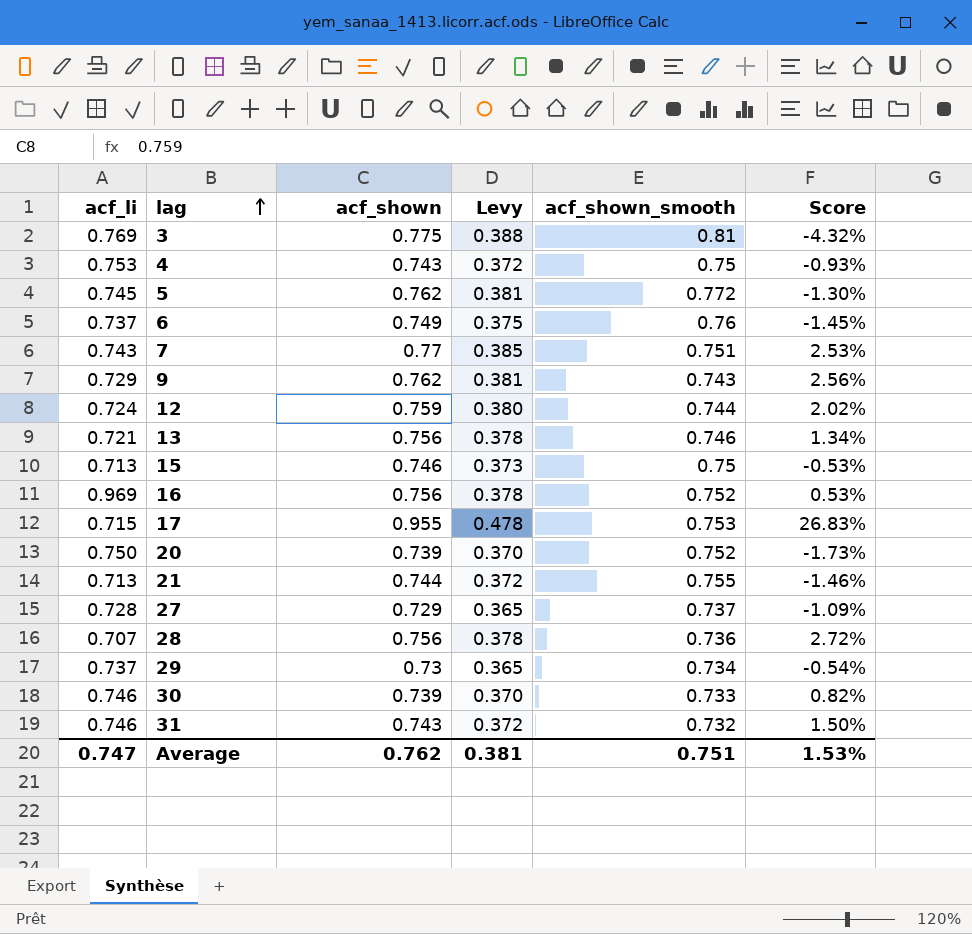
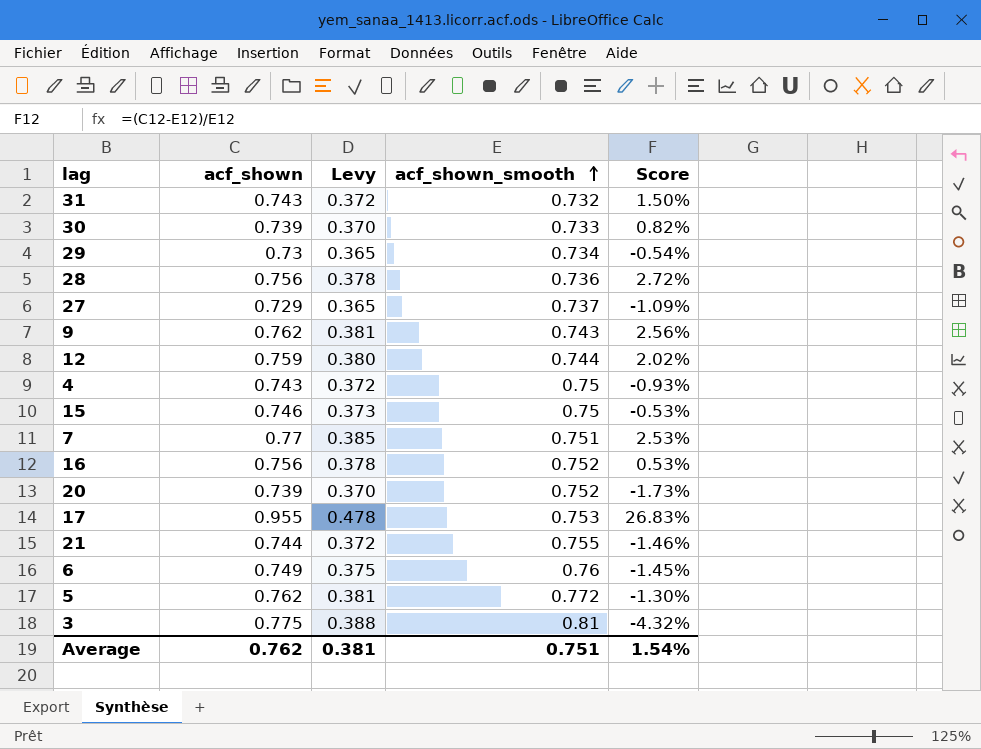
row order: lag ascending -> acf_shown_smooth ascending
column acf_li | position: 1 -> none
row 13: 0.721 | 0.756 | 0.378 | 0.746 | 1.34% -> none
Average | Score: 1.53% -> 1.54%

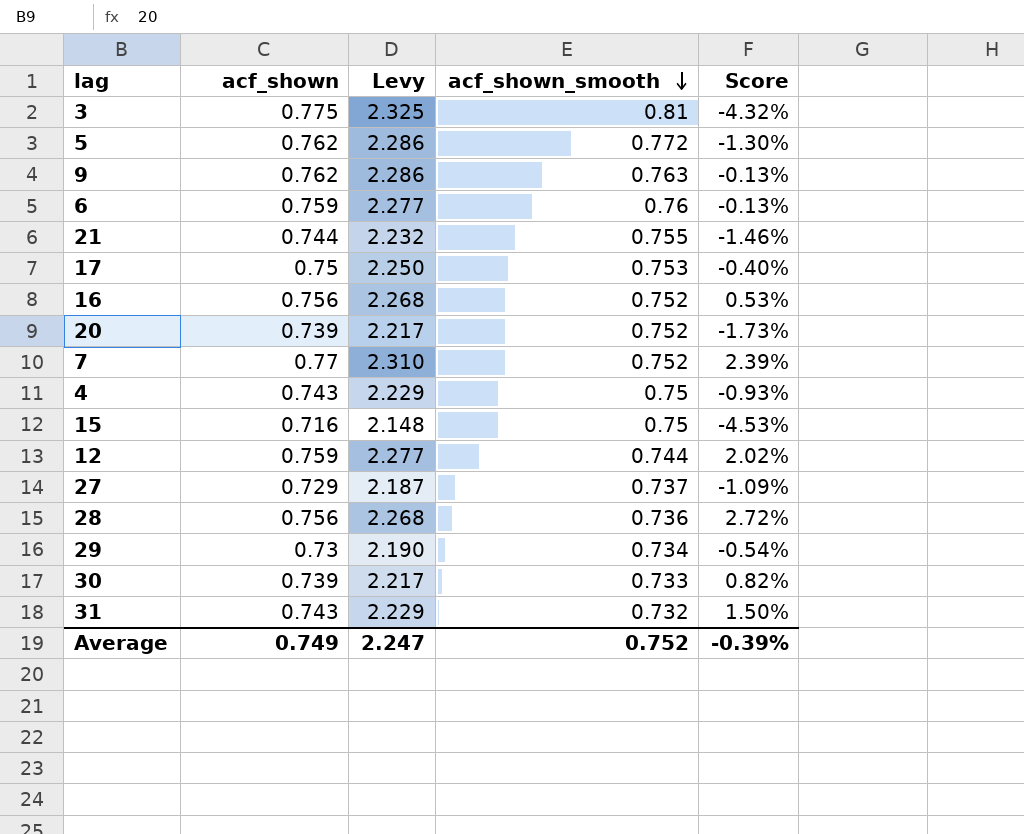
row order: acf_shown_smooth ascending -> acf_shown_smooth descending
column Levy | formula: [acf_shown] * 0.5 -> [acf_shown] * 3
9 | acf_shown_smooth: 0.743 -> 0.763
9 | Score: 2.56% -> -0.13%
6 | acf_shown: 0.749 -> 0.759
6 | Score: -1.45% -> -0.13%
17 | acf_shown: 0.955 -> 0.75
17 | Score: 26.83% -> -0.40%
7 | acf_shown_smooth: 0.751 -> 0.752
7 | Score: 2.53% -> 2.39%
15 | acf_shown: 0.746 -> 0.716
15 | Score: -0.53% -> -4.53%
Average | acf_shown: 0.762 -> 0.749
Average | Levy: 0.381 -> 2.247
Average | acf_shown_smooth: 0.751 -> 0.752
Average | Score: 1.54% -> -0.39%

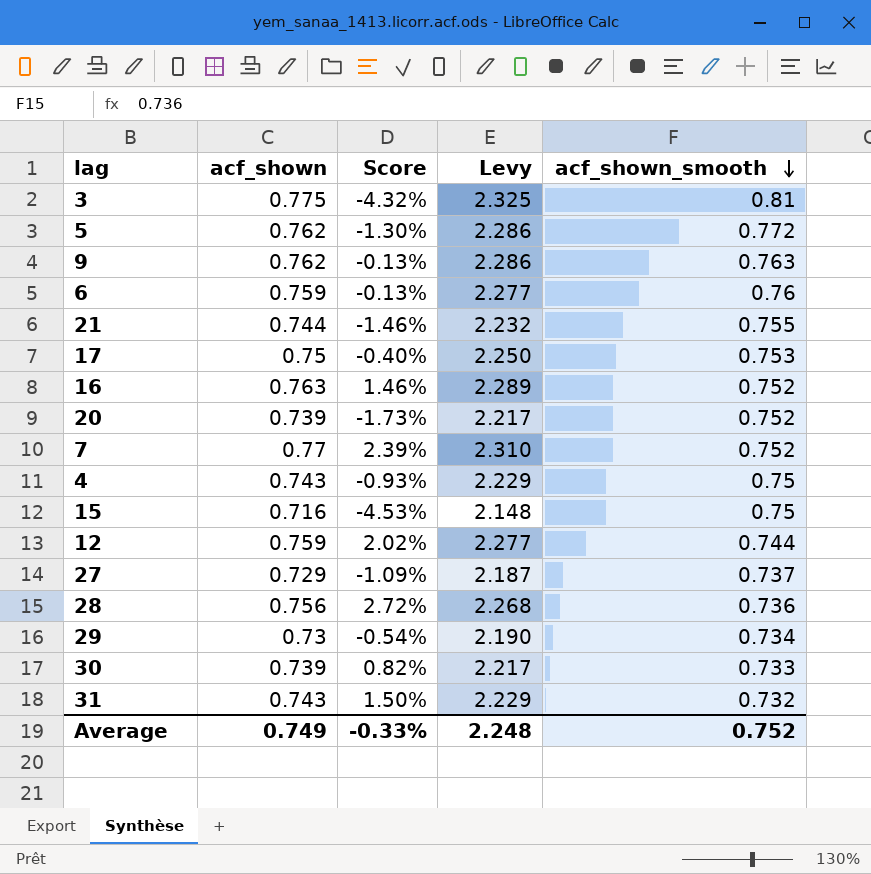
column Score | position: 5 -> 3
16 | acf_shown: 0.756 -> 0.763
16 | Score: 0.53% -> 1.46%
16 | Levy: 2.268 -> 2.289
Average | Score: -0.39% -> -0.33%
Average | Levy: 2.247 -> 2.248

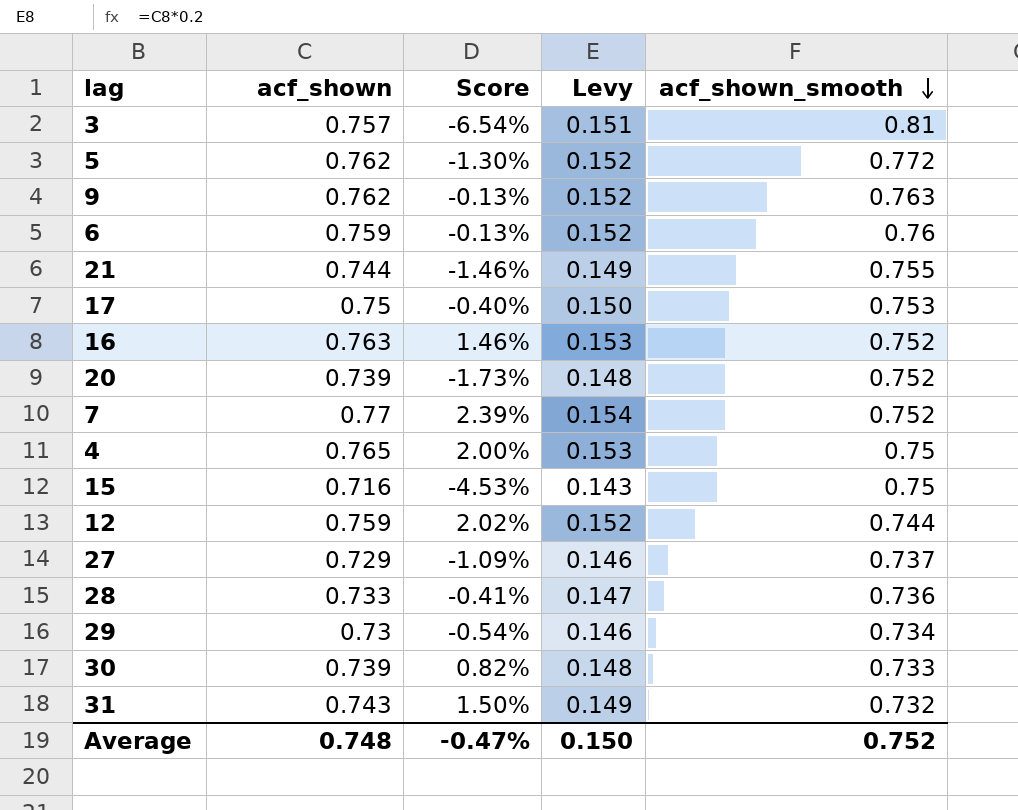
column Levy | formula: [acf_shown] * 3 -> [acf_shown] * 0.2
3 | acf_shown: 0.775 -> 0.757
3 | Score: -4.32% -> -6.54%
4 | acf_shown: 0.743 -> 0.765
4 | Score: -0.93% -> 2.00%
28 | acf_shown: 0.756 -> 0.733
28 | Score: 2.72% -> -0.41%
Average | acf_shown: 0.749 -> 0.748
Average | Score: -0.33% -> -0.47%
Average | Levy: 2.248 -> 0.150

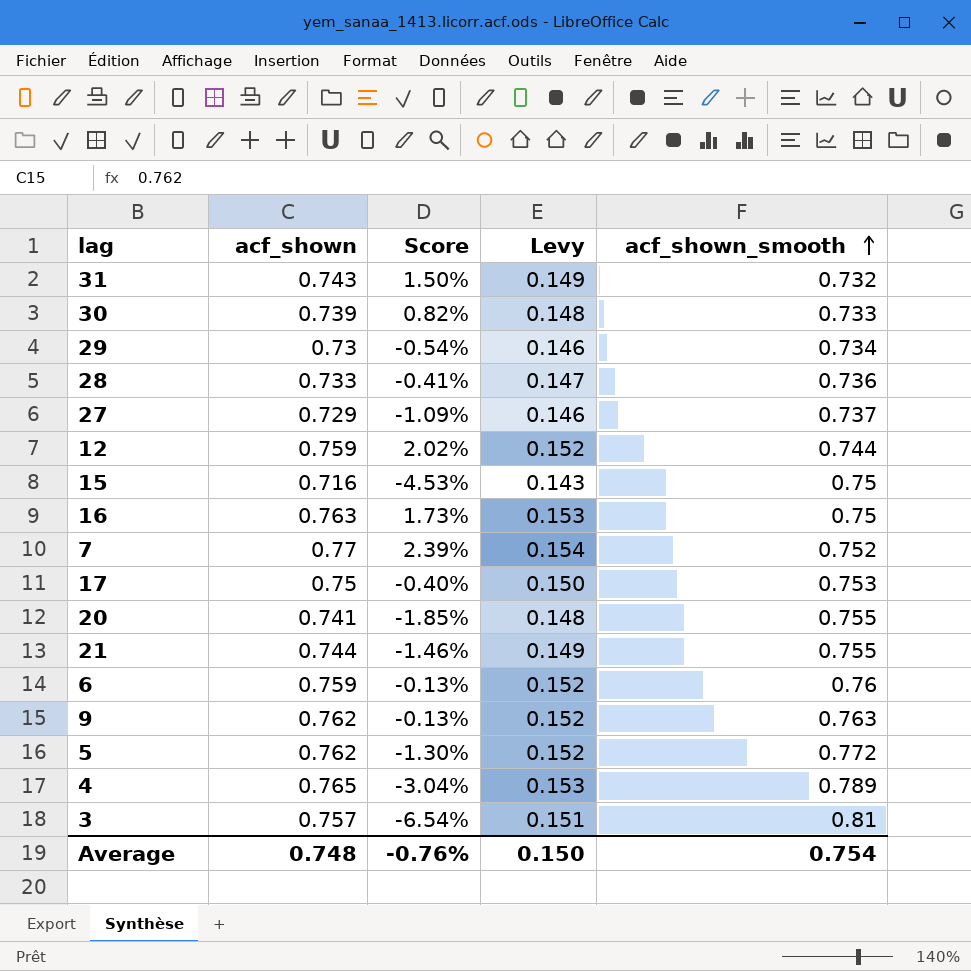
row order: acf_shown_smooth descending -> acf_shown_smooth ascending
16 | Score: 1.46% -> 1.73%
16 | acf_shown_smooth: 0.752 -> 0.75
20 | acf_shown: 0.739 -> 0.741
20 | Score: -1.73% -> -1.85%
20 | acf_shown_smooth: 0.752 -> 0.755
4 | Score: 2.00% -> -3.04%
4 | acf_shown_smooth: 0.75 -> 0.789
Average | Score: -0.47% -> -0.76%
Average | acf_shown_smooth: 0.752 -> 0.754

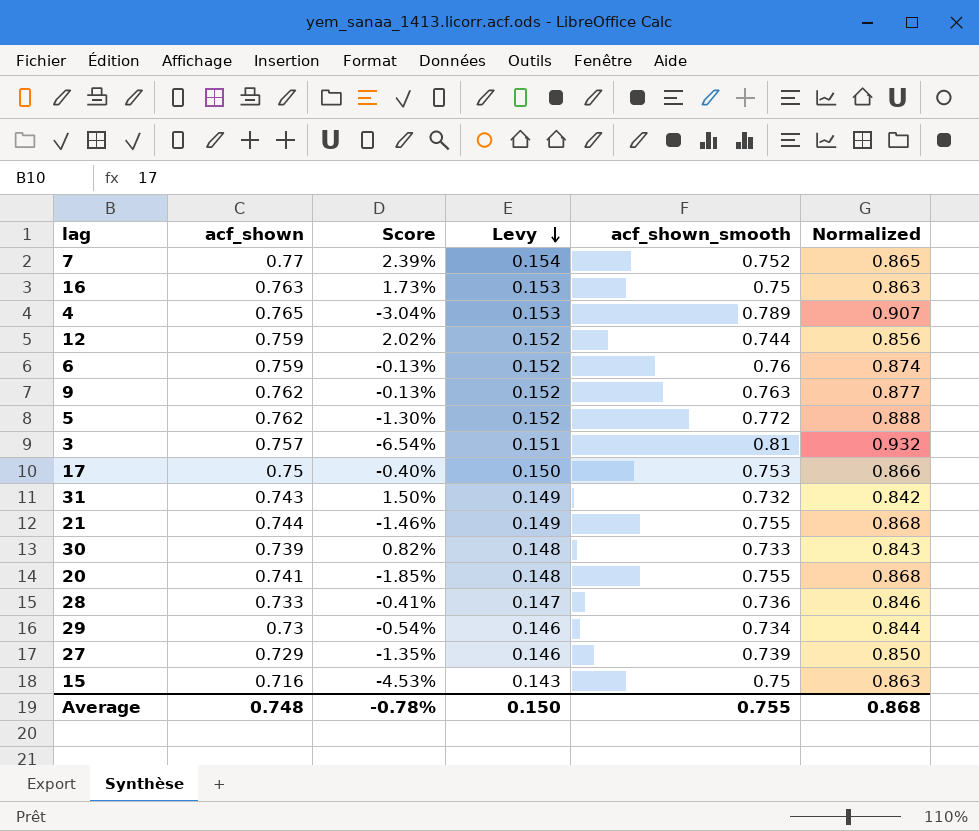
row order: acf_shown_smooth ascending -> Levy descending
column Normalized | formula: none -> [acf_shown_smooth] * 1.15
27 | Score: -1.09% -> -1.35%
27 | acf_shown_smooth: 0.737 -> 0.739
Average | Score: -0.76% -> -0.78%
Average | acf_shown_smooth: 0.754 -> 0.755

